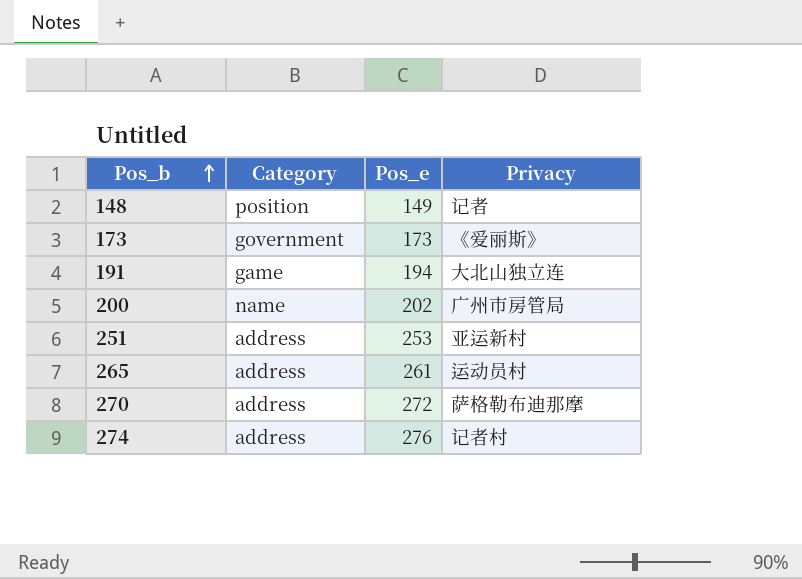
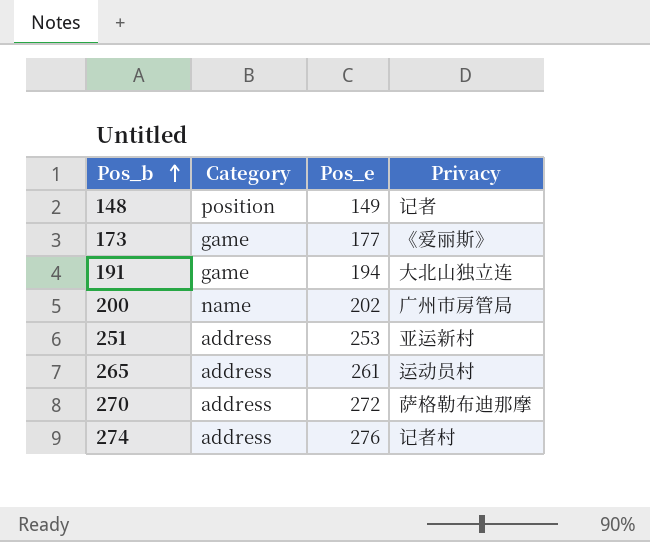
173 | Category: government -> game
173 | Pos_e: 173 -> 177

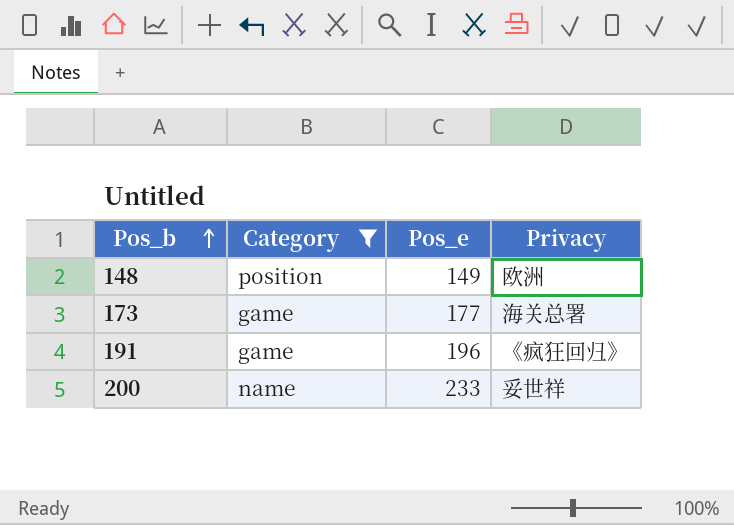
filter: none -> Category != address
148 | Privacy: 记者 -> 欧洲
173 | Privacy: 《爱丽斯》 -> 海关总署
191 | Pos_e: 194 -> 196
191 | Privacy: 大北山独立连 -> 《疯狂回归》
200 | Pos_e: 202 -> 233
200 | Privacy: 广州市房管局 -> 妥世祥

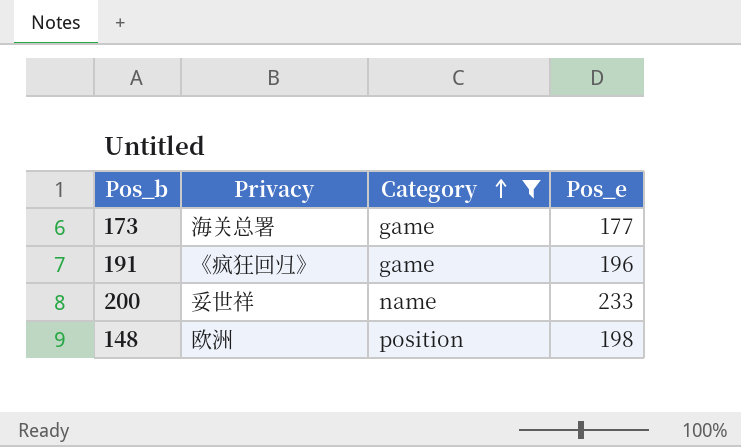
row order: Pos_b ascending -> Category ascending
column Privacy | position: 4 -> 2
148 | Pos_e: 149 -> 198

